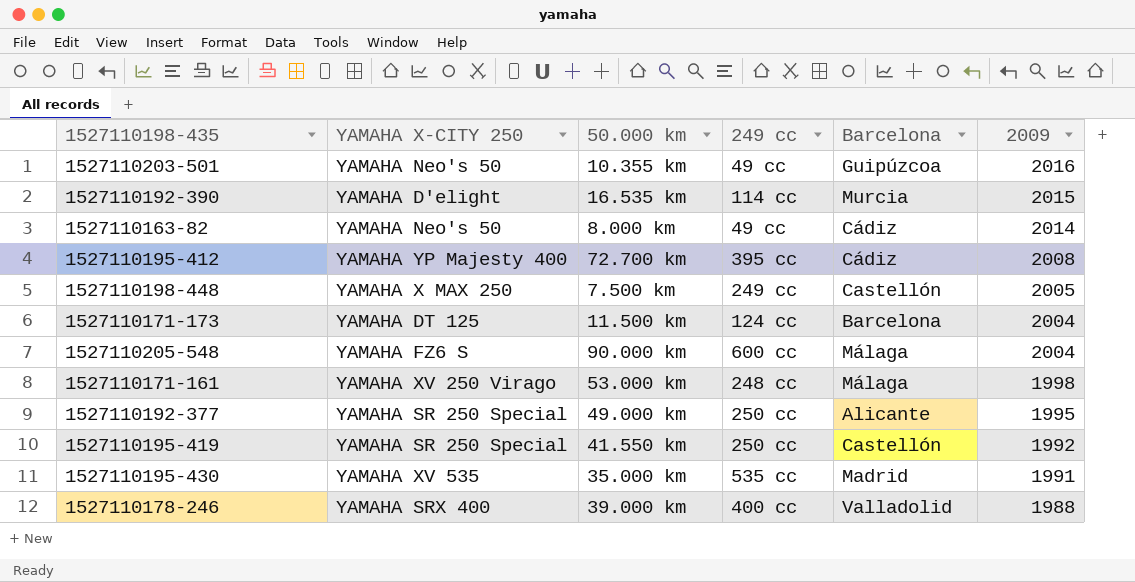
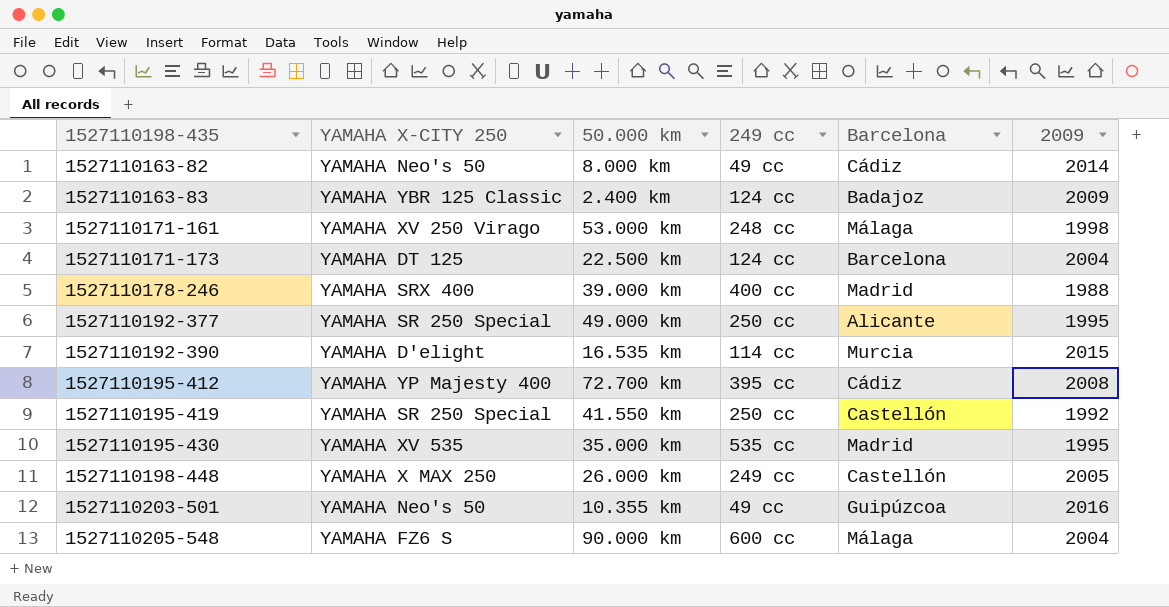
row order: 2009 descending -> 1527110198-435 ascending
row 1527110163-83: none -> YAMAHA YBR 125 Classic | 2.400 km | 124 cc | Badajoz | 2009
1527110171-173 | 50.000 km: 11.500 km -> 22.500 km
1527110178-246 | Barcelona: Valladolid -> Madrid
1527110195-430 | 2009: 1991 -> 1995
1527110198-448 | 50.000 km: 7.500 km -> 26.000 km

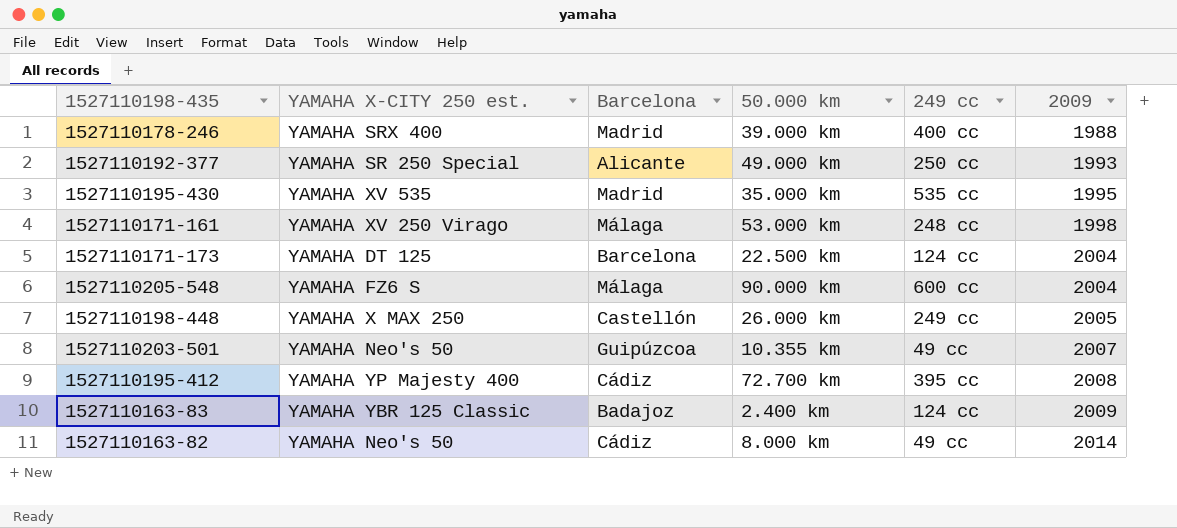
row order: 1527110198-435 ascending -> 2009 ascending
column name: YAMAHA X-CITY 250 -> YAMAHA X-CITY 250 est.
column Barcelona | position: 5 -> 3
row 1527110192-390: YAMAHA D'elight | 16.535 km | 114 cc | Murcia | 2015 -> none
row 1527110195-419: YAMAHA SR 250 Special | 41.550 km | 250 cc | Castellón | 1992 -> none
1527110192-377 | 2009: 1995 -> 1993
1527110203-501 | 2009: 2016 -> 2007

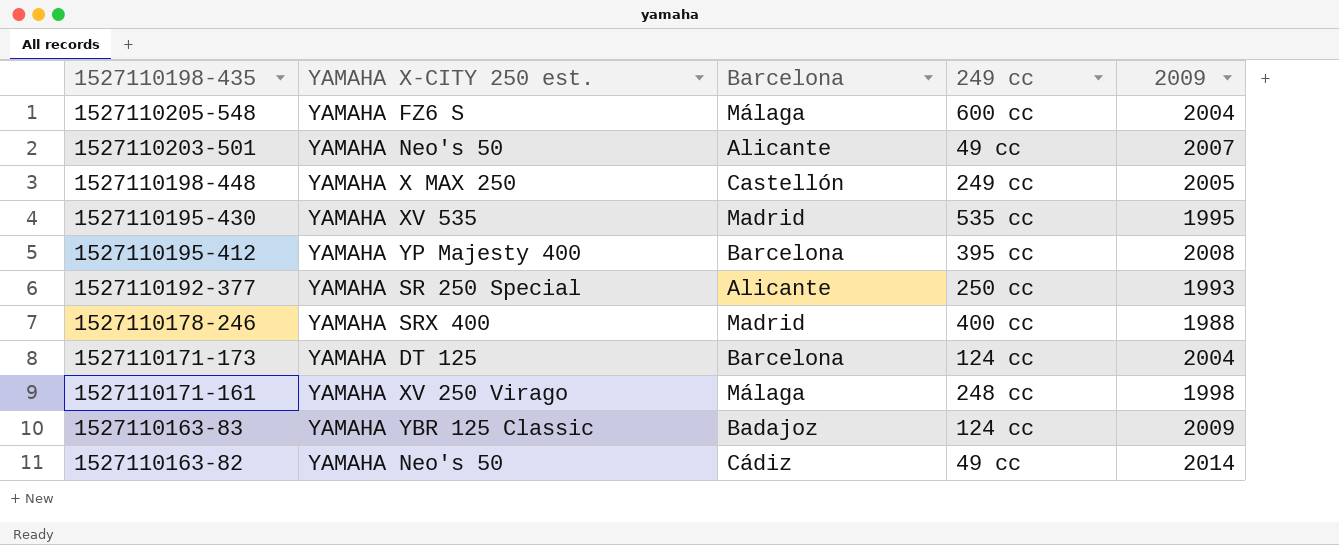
row order: 2009 ascending -> 1527110198-435 descending
column 50.000 km | position: 4 -> none
1527110203-501 | Barcelona: Guipúzcoa -> Alicante
1527110195-412 | Barcelona: Cádiz -> Barcelona

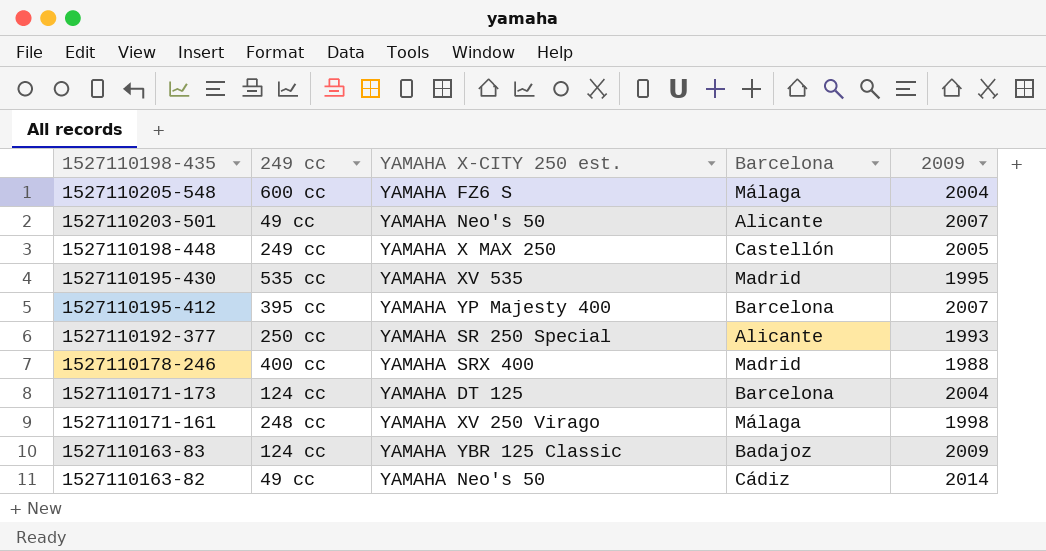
column 249 cc | position: 4 -> 2
1527110195-412 | 2009: 2008 -> 2007

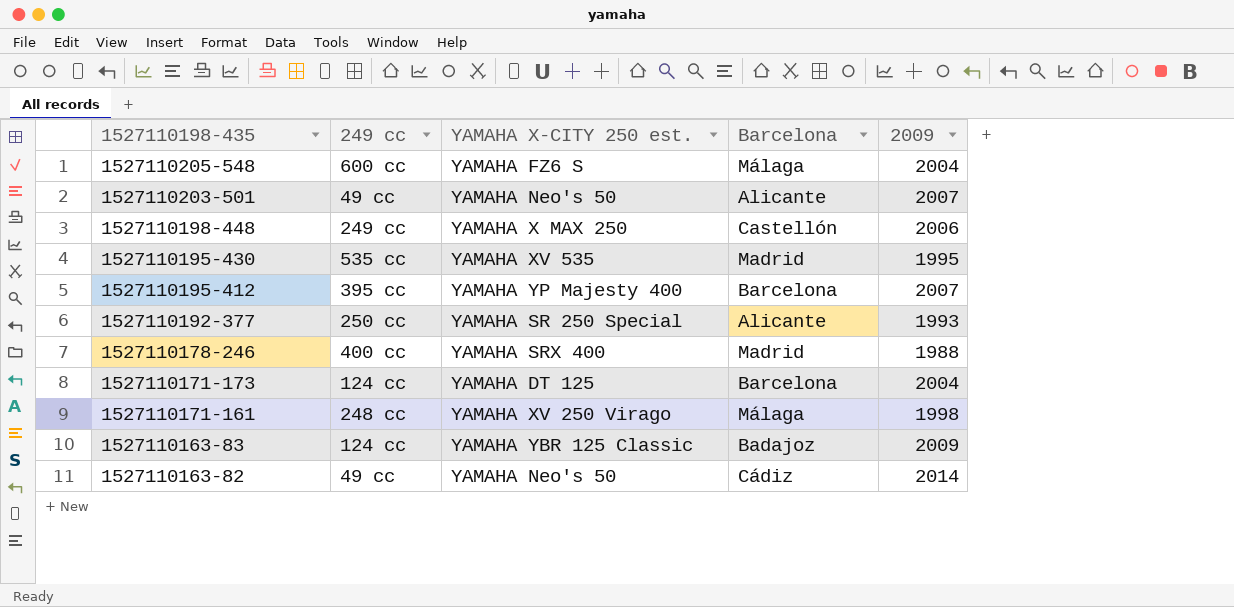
1527110198-448 | 2009: 2005 -> 2006

